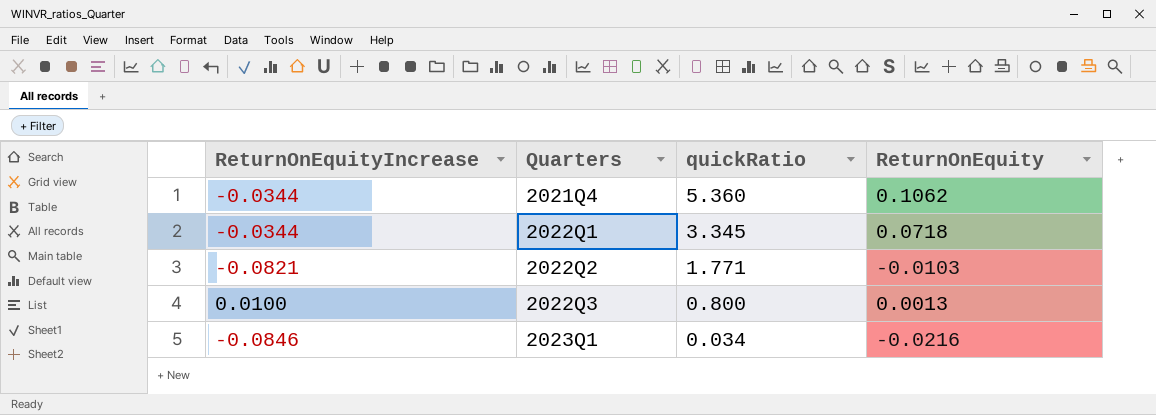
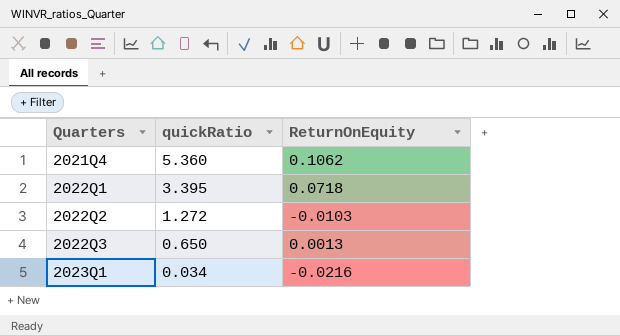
column ReturnOnEquityIncrease | position: 1 -> none
2022Q1 | quickRatio: 3.345 -> 3.395
2022Q2 | quickRatio: 1.771 -> 1.272
2022Q3 | quickRatio: 0.800 -> 0.650

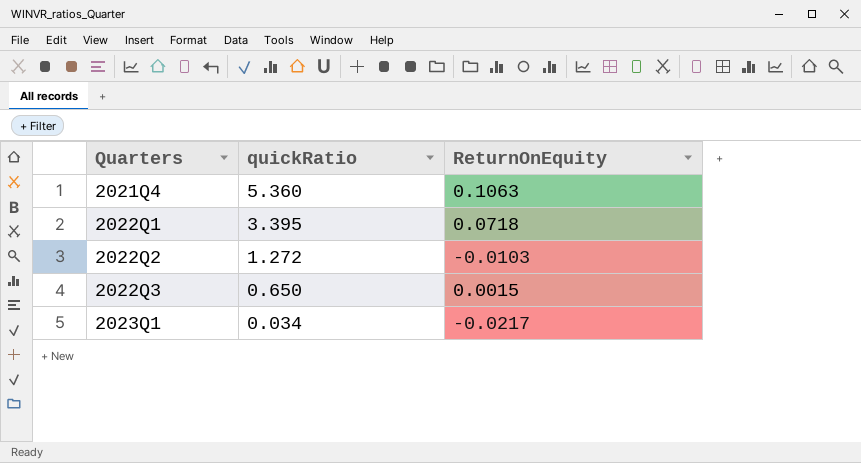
2021Q4 | ReturnOnEquity: 0.1062 -> 0.1063
2022Q3 | ReturnOnEquity: 0.0013 -> 0.0015
2023Q1 | ReturnOnEquity: -0.0216 -> -0.0217

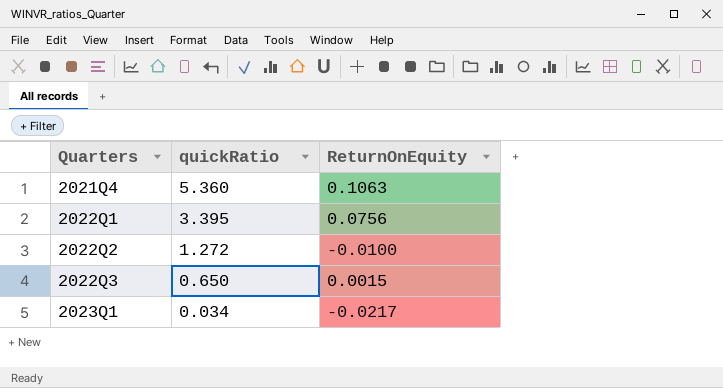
2022Q1 | ReturnOnEquity: 0.0718 -> 0.0756
2022Q2 | ReturnOnEquity: -0.0103 -> -0.0100

